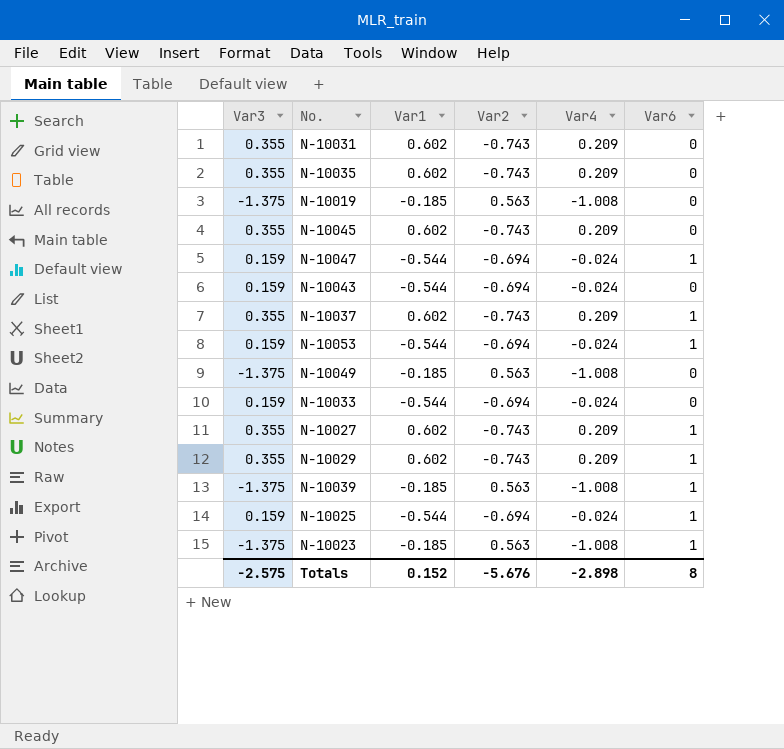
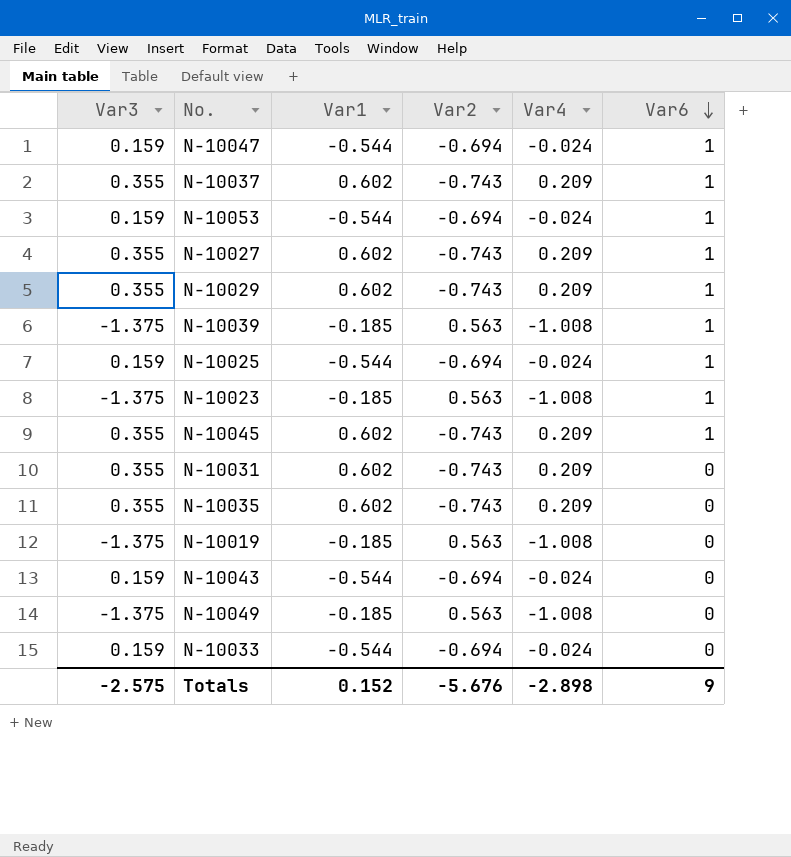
row order: none -> Var6 descending
N-10045 | Var6: 0 -> 1
Totals | Var6: 8 -> 9

